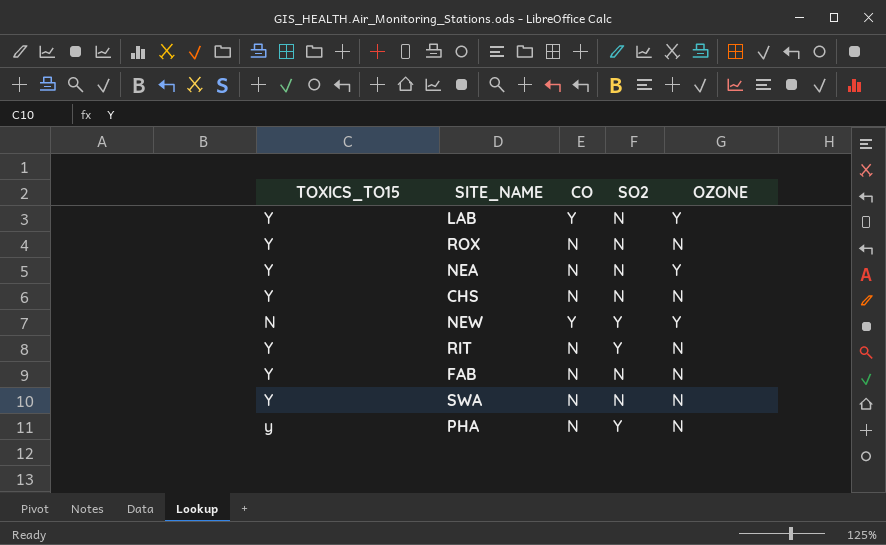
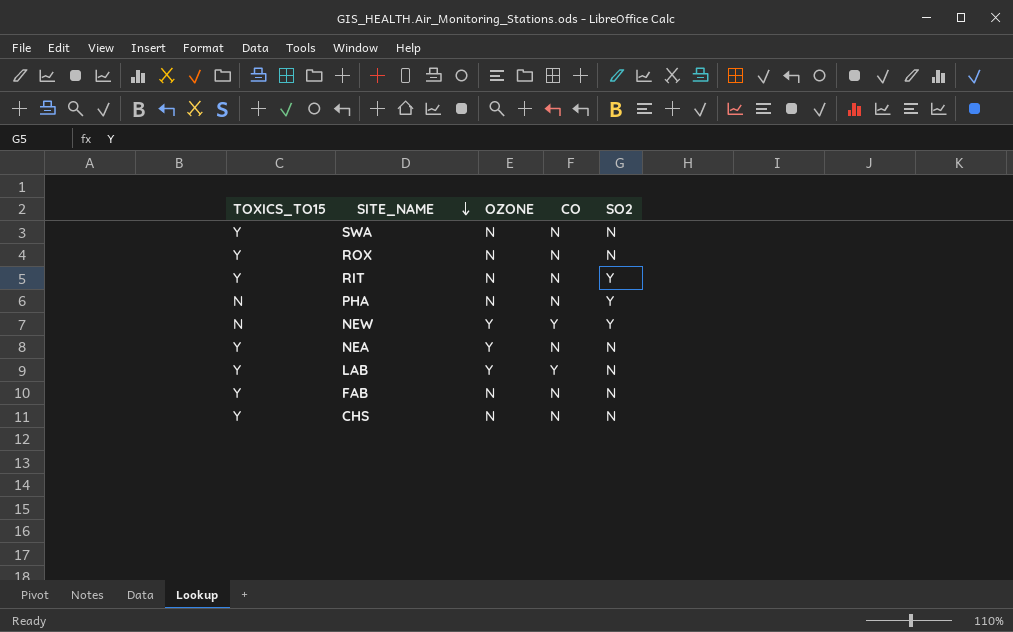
row order: none -> SITE_NAME descending
column OZONE | position: 5 -> 3
PHA | TOXICS_TO15: y -> N

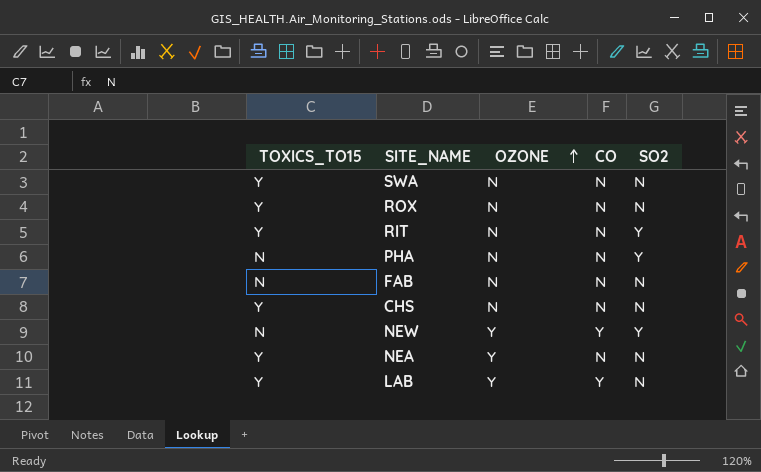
row order: SITE_NAME descending -> OZONE ascending
FAB | TOXICS_TO15: Y -> N

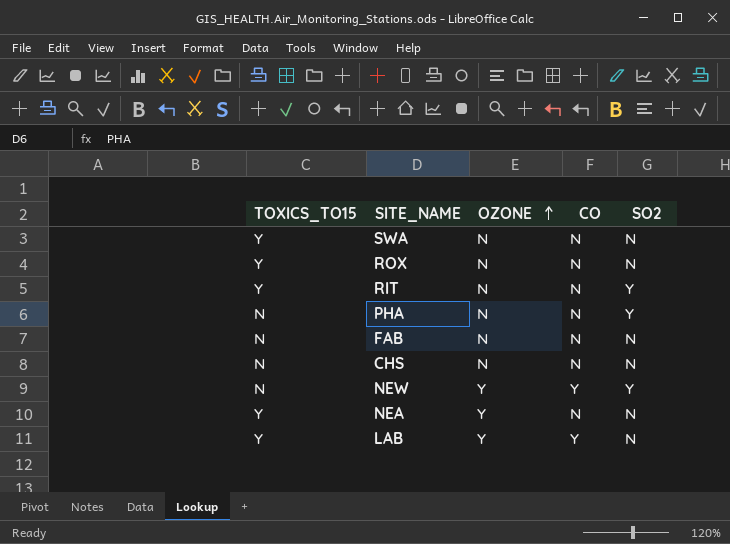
CHS | TOXICS_TO15: Y -> N

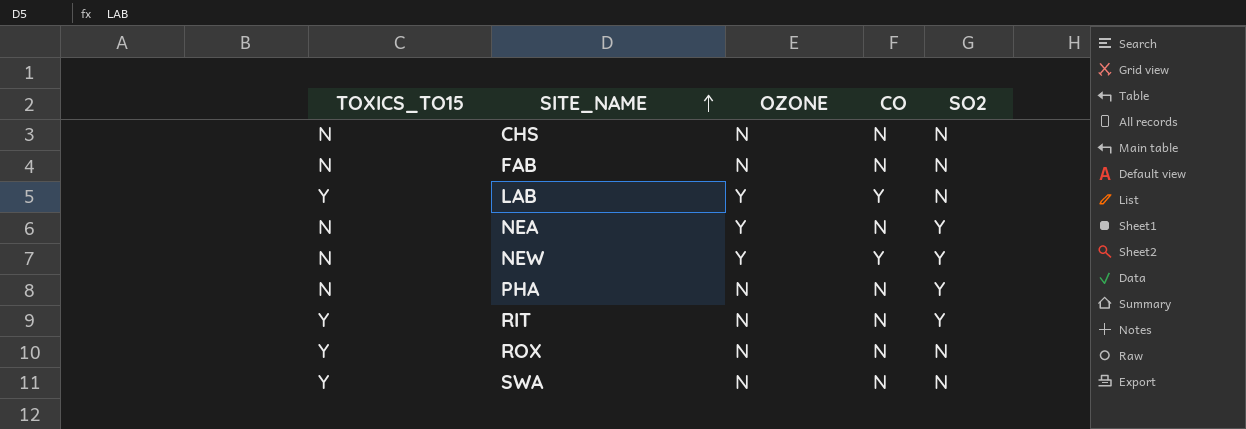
row order: OZONE ascending -> SITE_NAME ascending
NEA | TOXICS_TO15: Y -> N
NEA | SO2: N -> Y

